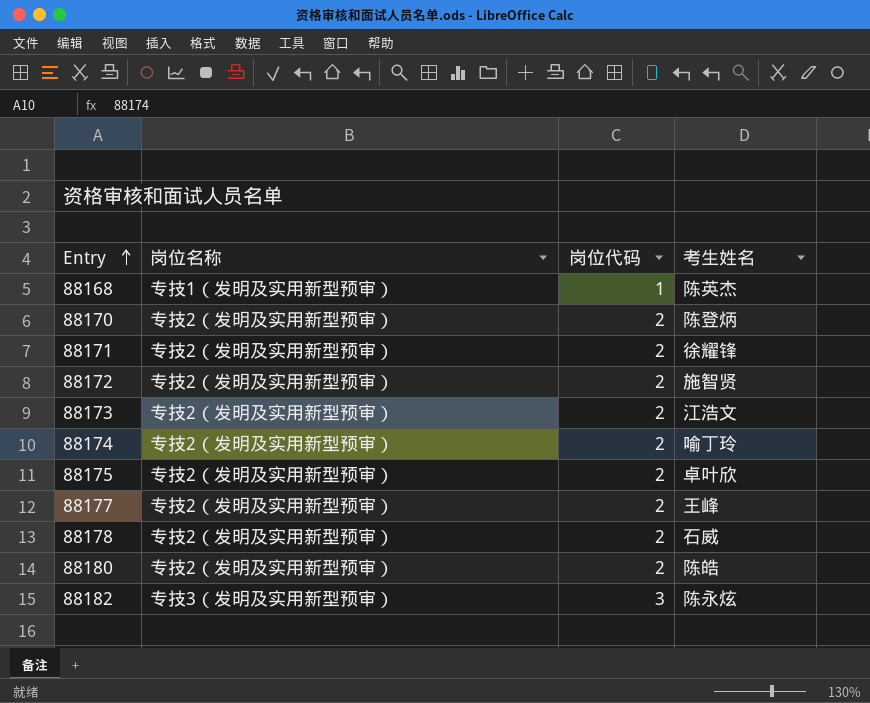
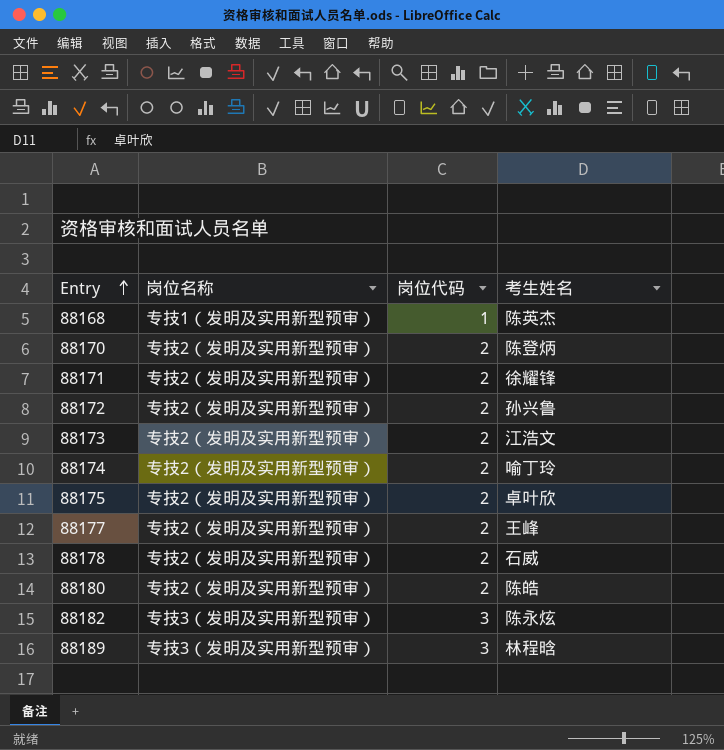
88172 | 考生姓名: 施智贤 -> 孙兴鲁
row 88189: none -> 专技3（发明及实用新型预审） | 3 | 林程晗

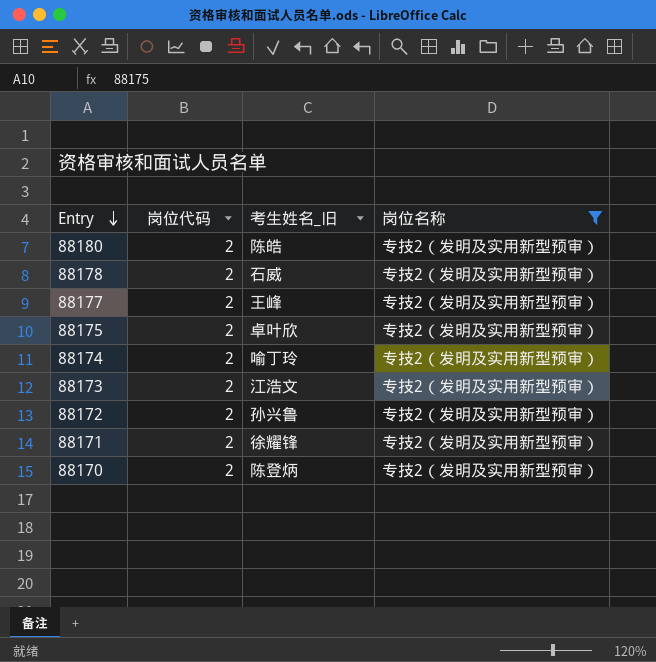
filter: none -> 岗位名称 = 专技2（发明及实用新型预审）
row order: Entry ascending -> Entry descending
column name: 考生姓名 -> 考生姓名_旧
column 岗位名称 | position: 2 -> 4

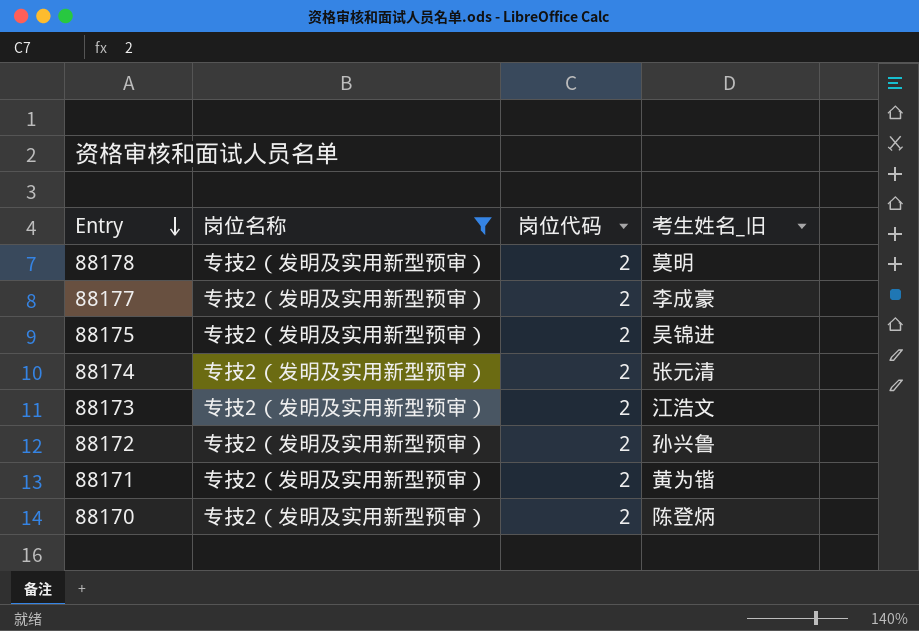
column 岗位名称 | position: 4 -> 2
row 88180: 2 | 陈皓 | 专技2（发明及实用新型预审） -> none
88178 | 考生姓名_旧: 石威 -> 莫明
88177 | 考生姓名_旧: 王峰 -> 李成豪
88175 | 考生姓名_旧: 卓叶欣 -> 吴锦进
88174 | 考生姓名_旧: 喻丁玲 -> 张元清
88171 | 考生姓名_旧: 徐耀锋 -> 黄为锴

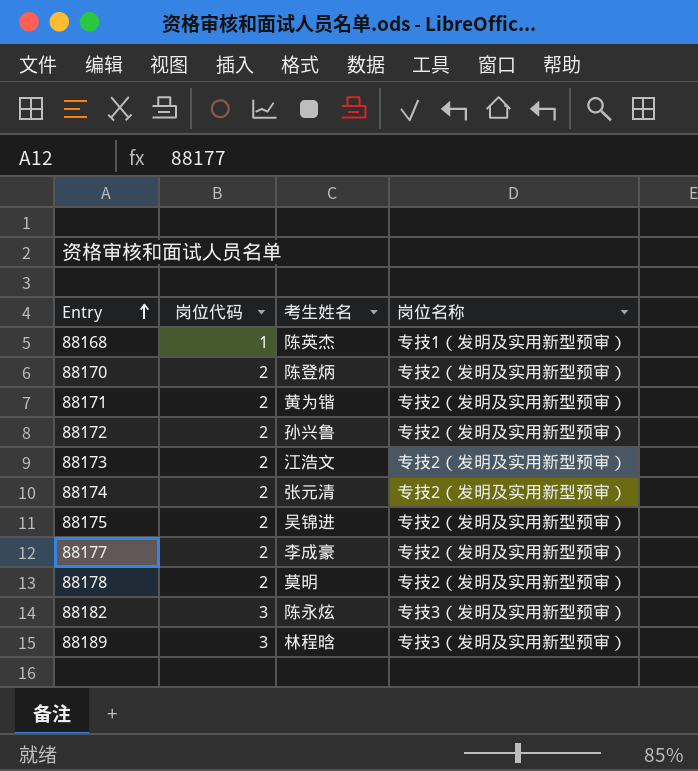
filter: 岗位名称 = 专技2（发明及实用新型预审） -> none
row order: Entry descending -> Entry ascending
column name: 考生姓名_旧 -> 考生姓名
column 岗位名称 | position: 2 -> 4

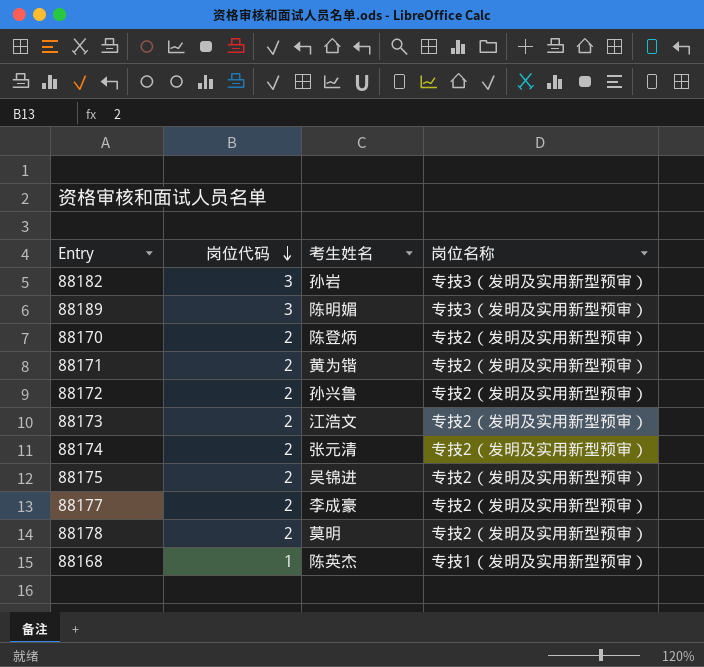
row order: Entry ascending -> 岗位代码 descending
88182 | 考生姓名: 陈永炫 -> 孙岩
88189 | 考生姓名: 林程晗 -> 陈明媚

